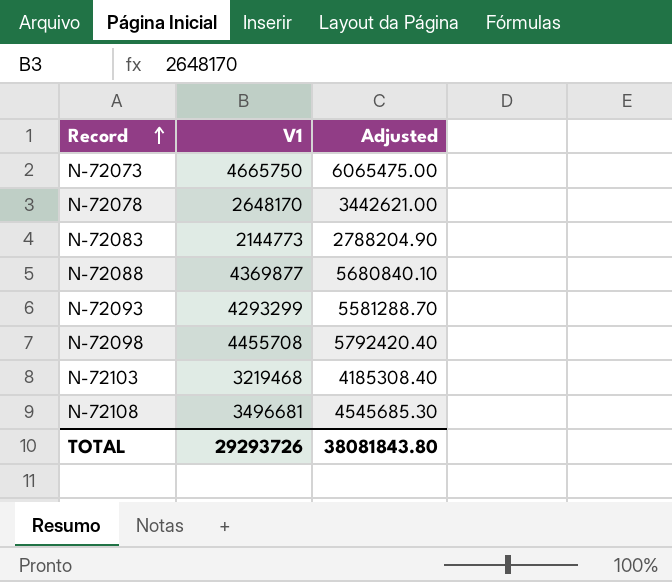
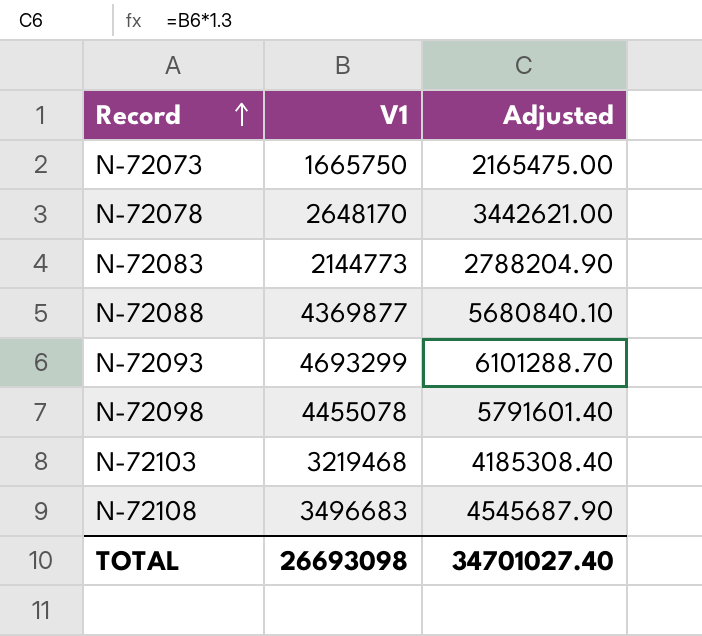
N-72073 | V1: 4665750 -> 1665750
N-72073 | Adjusted: 6065475.00 -> 2165475.00
N-72093 | V1: 4293299 -> 4693299
N-72093 | Adjusted: 5581288.70 -> 6101288.70
N-72098 | V1: 4455708 -> 4455078
N-72098 | Adjusted: 5792420.40 -> 5791601.40
N-72108 | V1: 3496681 -> 3496683
N-72108 | Adjusted: 4545685.30 -> 4545687.90
TOTAL | V1: 29293726 -> 26693098
TOTAL | Adjusted: 38081843.80 -> 34701027.40

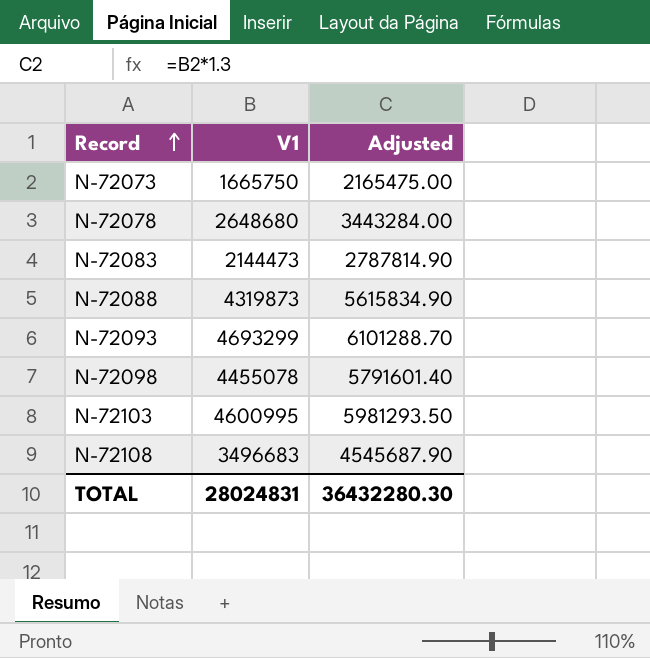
N-72078 | V1: 2648170 -> 2648680
N-72078 | Adjusted: 3442621.00 -> 3443284.00
N-72083 | V1: 2144773 -> 2144473
N-72083 | Adjusted: 2788204.90 -> 2787814.90
N-72088 | V1: 4369877 -> 4319873
N-72088 | Adjusted: 5680840.10 -> 5615834.90
N-72103 | V1: 3219468 -> 4600995
N-72103 | Adjusted: 4185308.40 -> 5981293.50
TOTAL | V1: 26693098 -> 28024831
TOTAL | Adjusted: 34701027.40 -> 36432280.30

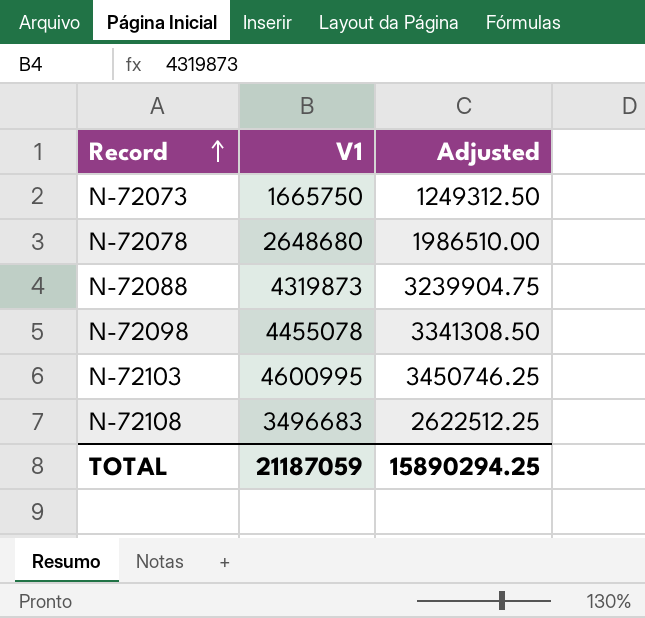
column Adjusted | formula: [V1] * 1.3 -> [V1] * 0.75
row N-72083: 2144473 | 2787814.90 -> none
row N-72093: 4693299 | 6101288.70 -> none
TOTAL | V1: 28024831 -> 21187059
TOTAL | Adjusted: 36432280.30 -> 15890294.25

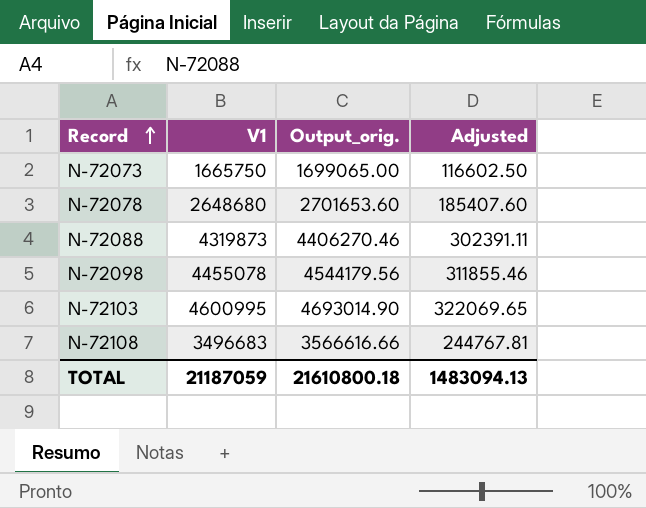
column Output_orig. | formula: none -> [V1] * 1.02
column Adjusted | formula: [V1] * 0.75 -> [V1] * 0.07
TOTAL | Adjusted: 15890294.25 -> 1483094.13

